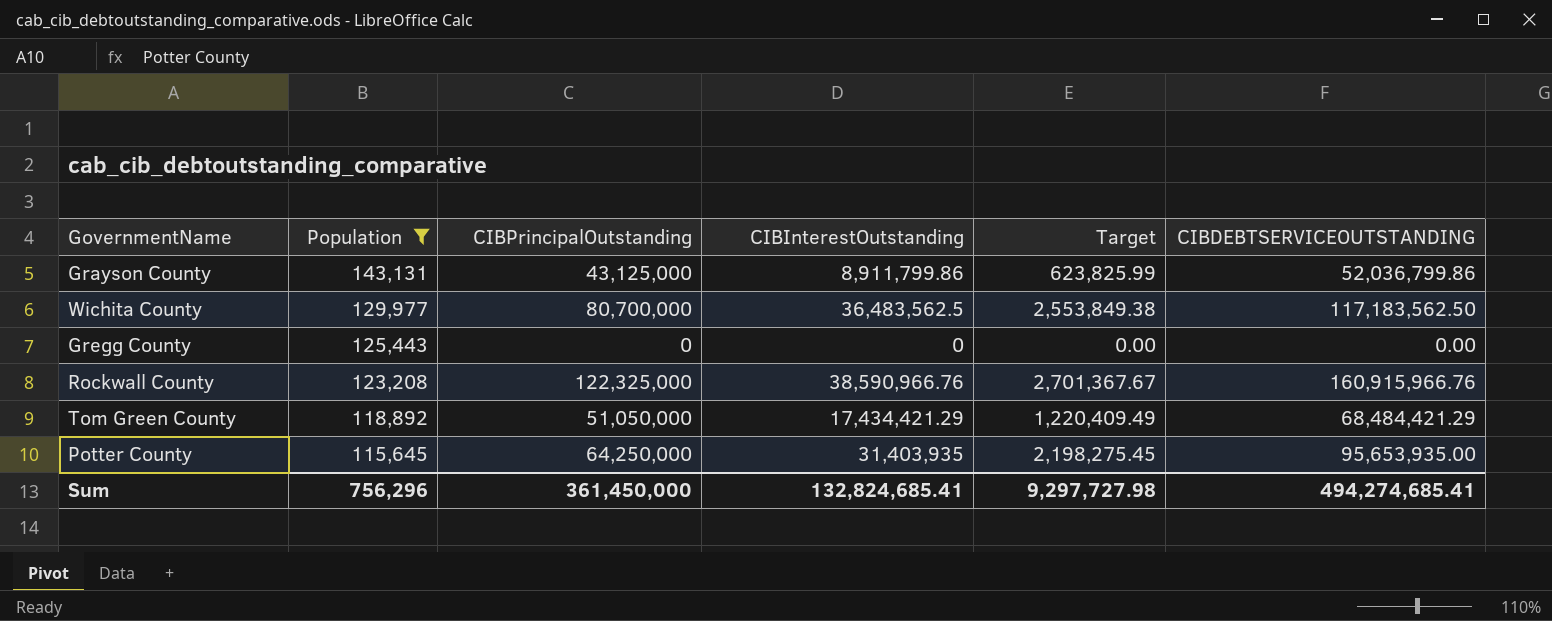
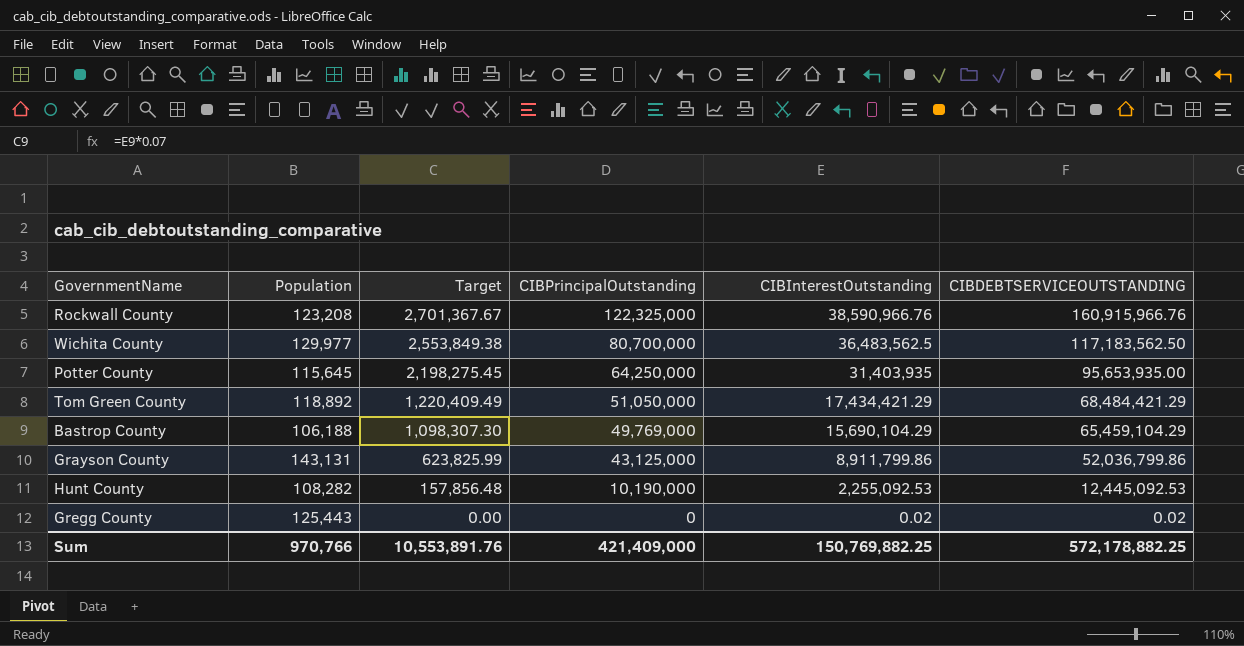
filter: Population >= 115,645 -> none
row order: Population descending -> Target descending
column Target | position: 5 -> 3
Gregg County | CIBInterestOutstanding: 0 -> 0.02
Gregg County | CIBDEBTSERVICEOUTSTANDING: 0.00 -> 0.02
Sum | Population: 756,296 -> 970,766
Sum | Target: 9,297,727.98 -> 10,553,891.76
Sum | CIBPrincipalOutstanding: 361,450,000 -> 421,409,000
Sum | CIBInterestOutstanding: 132,824,685.41 -> 150,769,882.25
Sum | CIBDEBTSERVICEOUTSTANDING: 494,274,685.41 -> 572,178,882.25

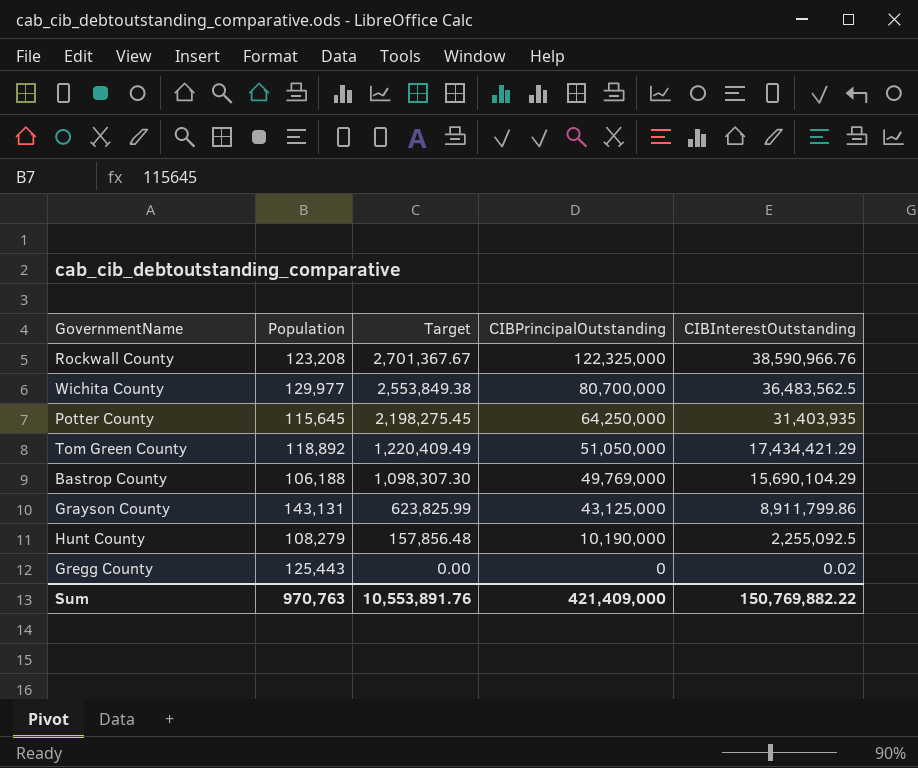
column CIBDEBTSERVICEOUTSTANDING | formula: [CIBPrincipalOutstanding] + [CIBInterestOutstanding] -> none
Hunt County | Population: 108,282 -> 108,279
Hunt County | CIBInterestOutstanding: 2,255,092.53 -> 2,255,092.5
Sum | Population: 970,766 -> 970,763
Sum | CIBInterestOutstanding: 150,769,882.25 -> 150,769,882.22

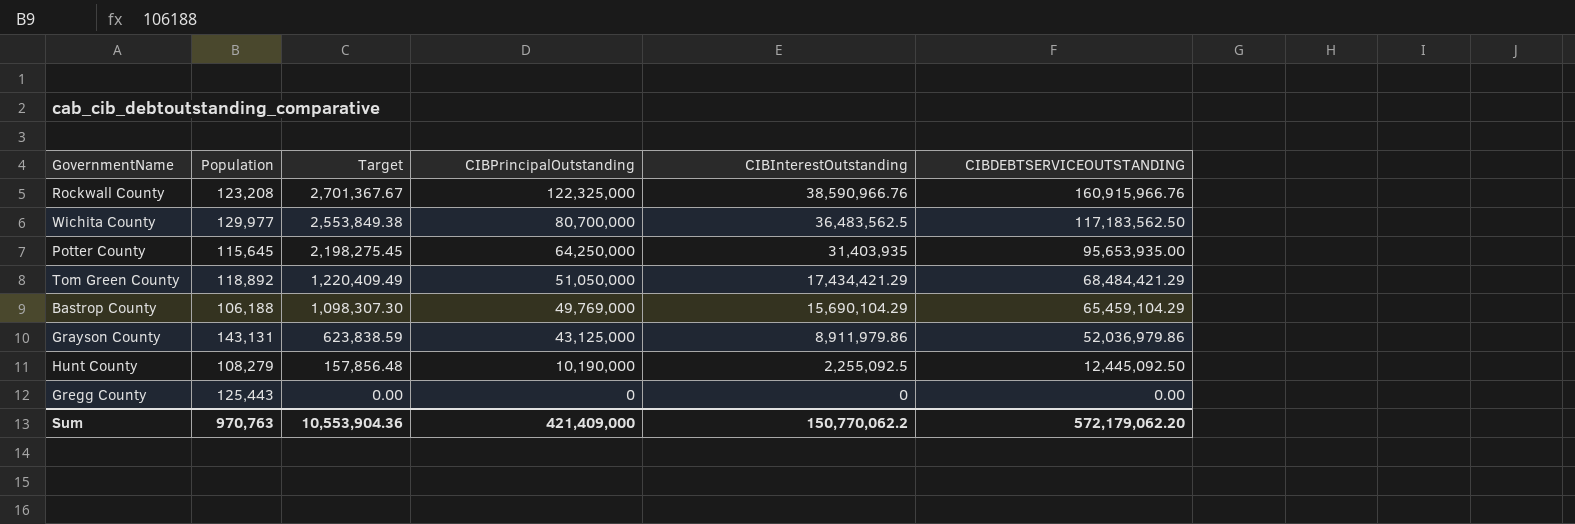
column CIBDEBTSERVICEOUTSTANDING | formula: none -> [CIBPrincipalOutstanding] + [CIBInterestOutstanding]
Grayson County | Target: 623,825.99 -> 623,838.59
Grayson County | CIBInterestOutstanding: 8,911,799.86 -> 8,911,979.86
Gregg County | CIBInterestOutstanding: 0.02 -> 0
Sum | Target: 10,553,891.76 -> 10,553,904.36
Sum | CIBInterestOutstanding: 150,769,882.22 -> 150,770,062.2

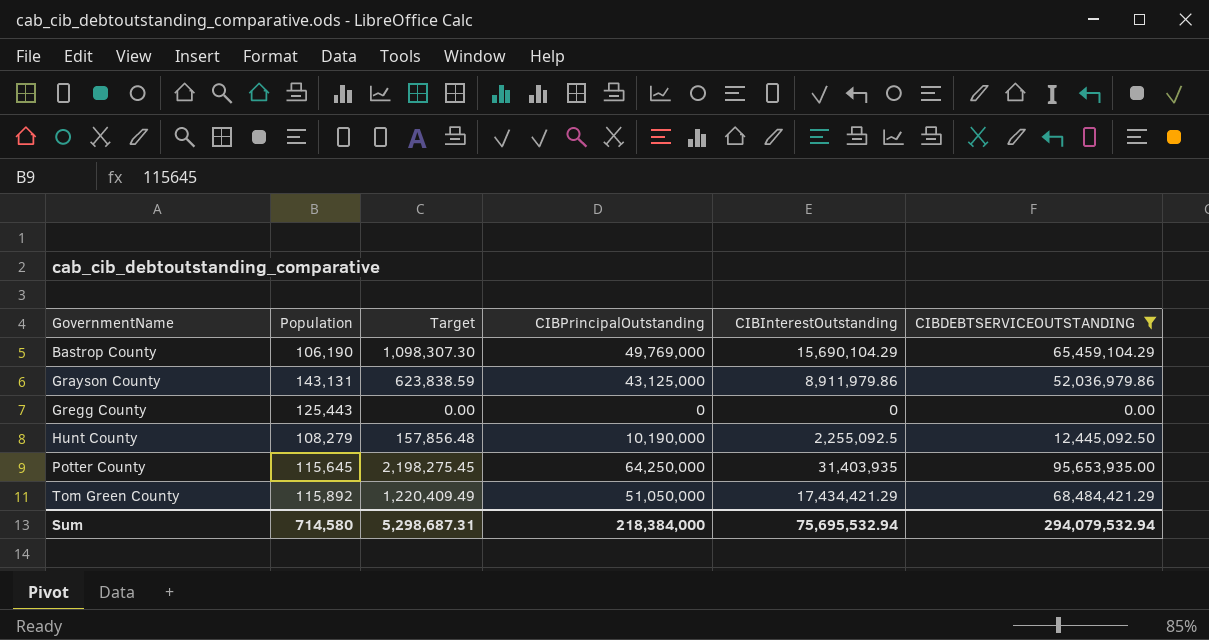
filter: none -> CIBDEBTSERVICEOUTSTANDING <= 95,653,935.00
row order: Target descending -> GovernmentName ascending
Bastrop County | Population: 106,188 -> 106,190
Tom Green County | Population: 118,892 -> 115,892
Sum | Population: 970,763 -> 714,580
Sum | Target: 10,553,904.36 -> 5,298,687.31
Sum | CIBPrincipalOutstanding: 421,409,000 -> 218,384,000
Sum | CIBInterestOutstanding: 150,770,062.2 -> 75,695,532.94
Sum | CIBDEBTSERVICEOUTSTANDING: 572,179,062.20 -> 294,079,532.94

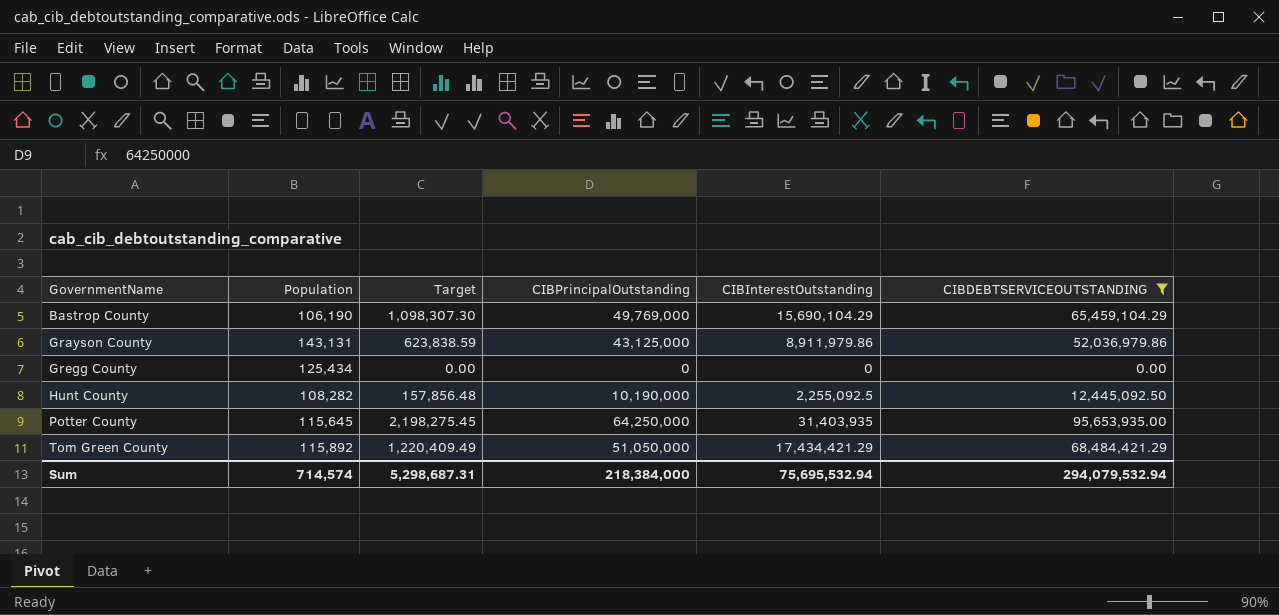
Gregg County | Population: 125,443 -> 125,434
Hunt County | Population: 108,279 -> 108,282
Sum | Population: 714,580 -> 714,574

